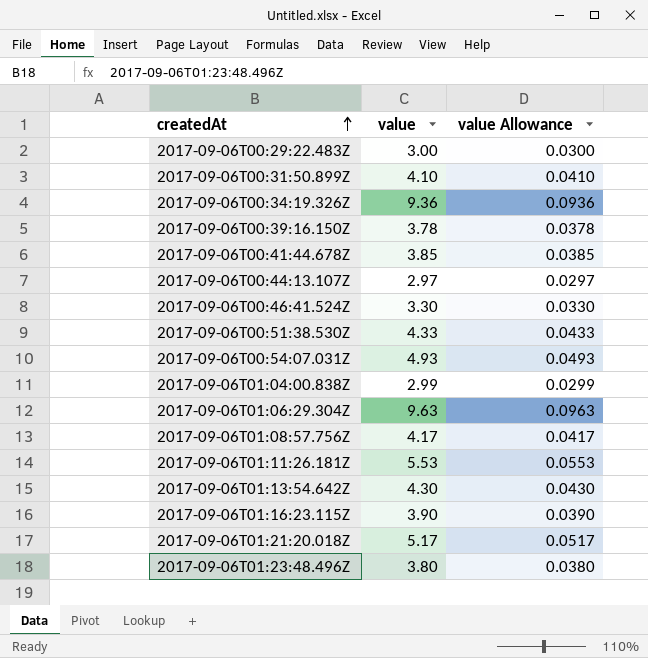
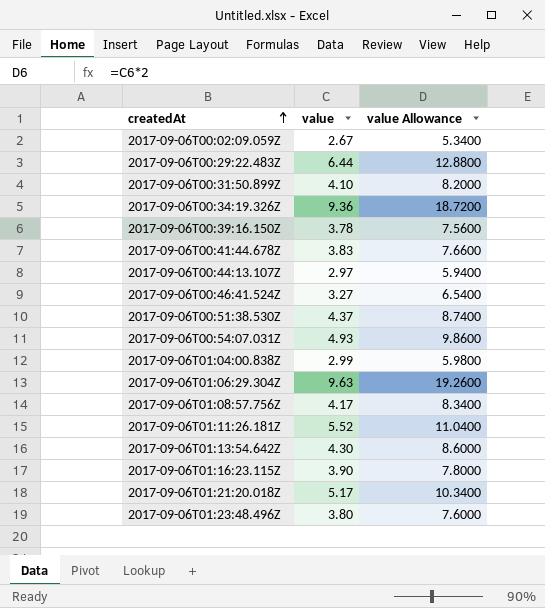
column value Allowance | formula: [value] * 0.01 -> [value] * 2
row 2017-09-06T00:02:09.059Z: none -> 2.67 | 5.3400
2017-09-06T00:29:22.483Z | value: 3.00 -> 6.44
2017-09-06T00:41:44.678Z | value: 3.85 -> 3.83
2017-09-06T00:46:41.524Z | value: 3.30 -> 3.27
2017-09-06T00:51:38.530Z | value: 4.33 -> 4.37
2017-09-06T01:11:26.181Z | value: 5.53 -> 5.52

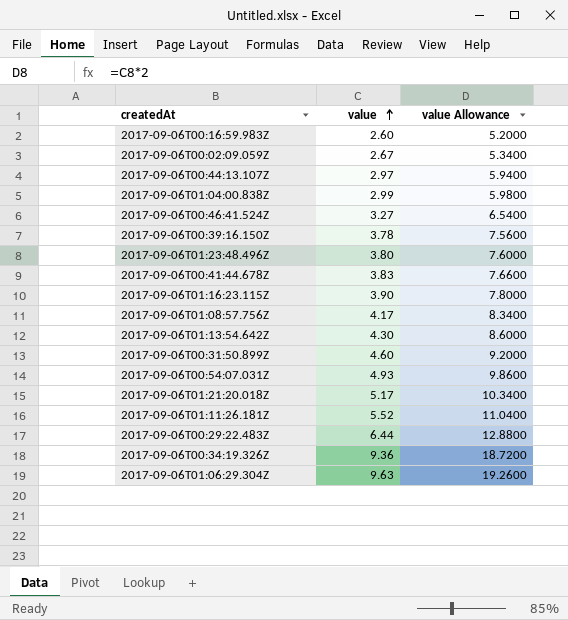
row order: createdAt ascending -> value ascending
row 2017-09-06T00:51:38.530Z: 4.37 | 8.7400 -> none
row 2017-09-06T00:16:59.983Z: none -> 2.60 | 5.2000
2017-09-06T00:31:50.899Z | value: 4.10 -> 4.60
2017-09-06T00:31:50.899Z | value Allowance: 8.2000 -> 9.2000

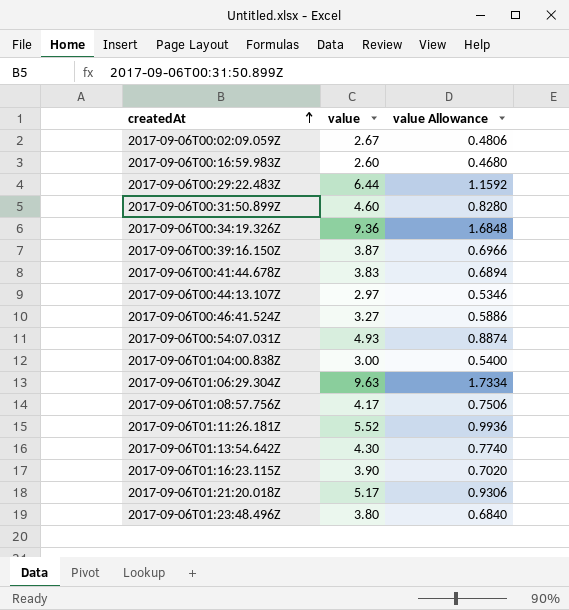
row order: value ascending -> createdAt ascending
column value Allowance | formula: [value] * 2 -> [value] * 0.18
2017-09-06T00:39:16.150Z | value: 3.78 -> 3.87
2017-09-06T01:04:00.838Z | value: 2.99 -> 3.00

